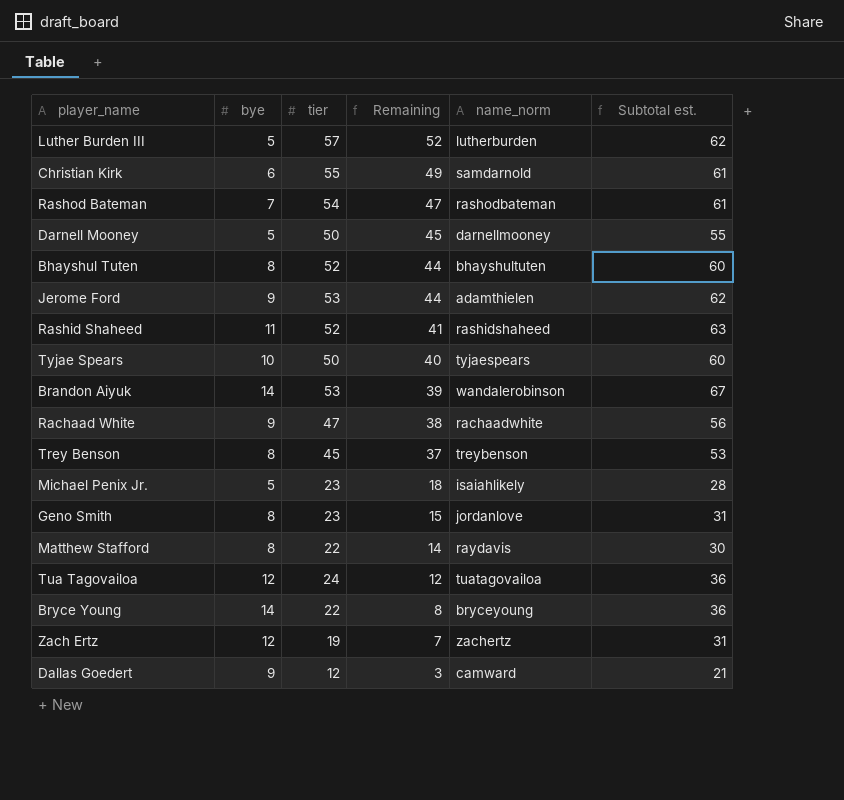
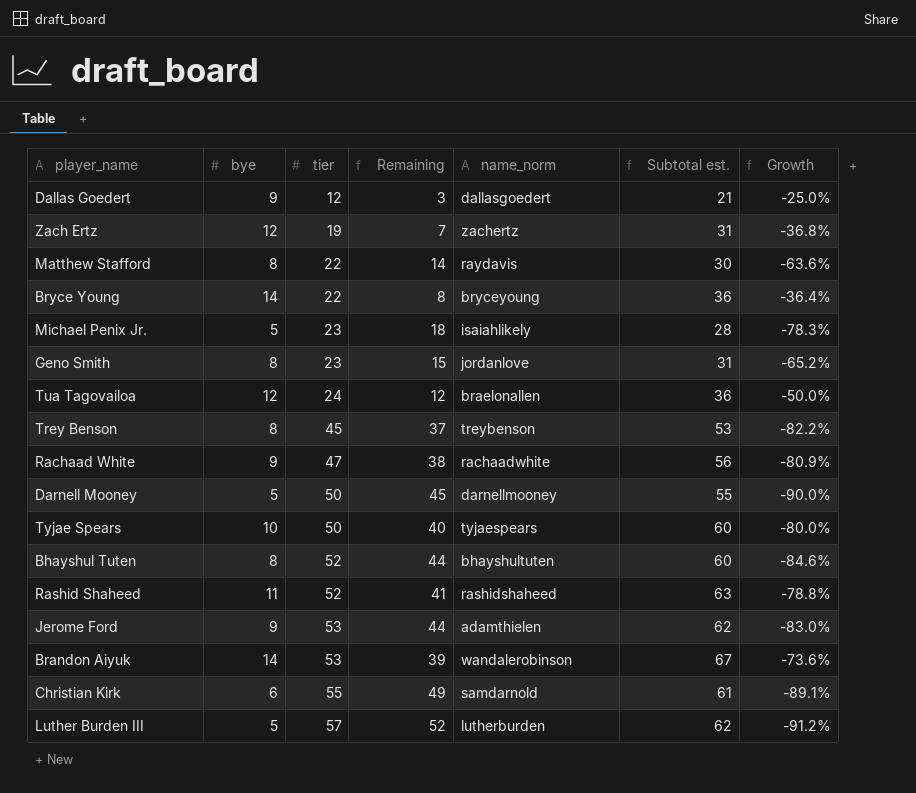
row order: Remaining descending -> tier ascending
column Growth | formula: none -> ([bye] - [tier]) / [tier]
row Rashod Bateman: 7 | 54 | 47 | rashodbateman | 61 -> none
Dallas Goedert | name_norm: camward -> dallasgoedert
Tua Tagovailoa | name_norm: tuatagovailoa -> braelonallen

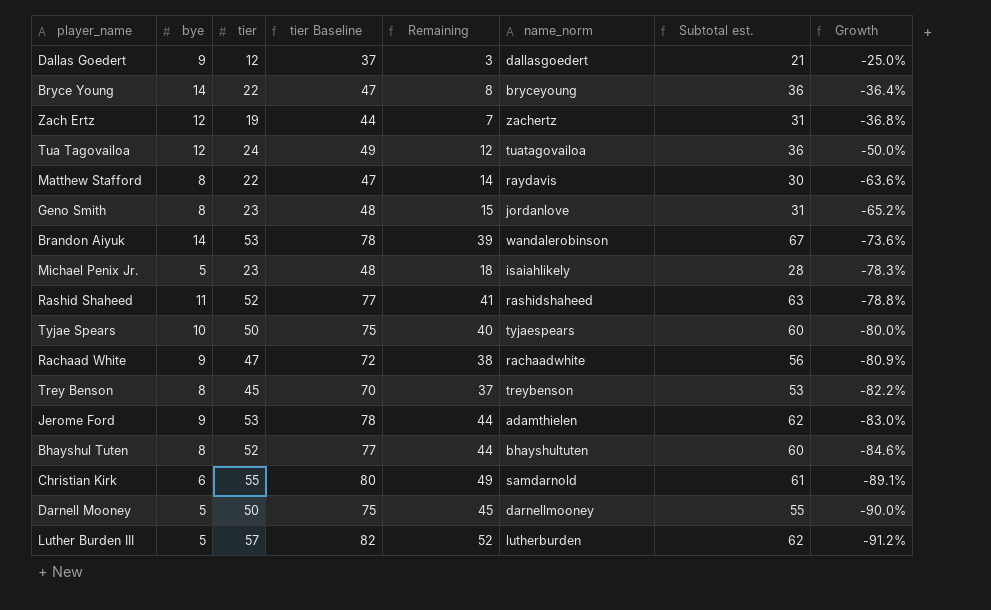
row order: tier ascending -> Growth descending
column tier Baseline | formula: none -> [tier] + 25
Tua Tagovailoa | name_norm: braelonallen -> tuatagovailoa

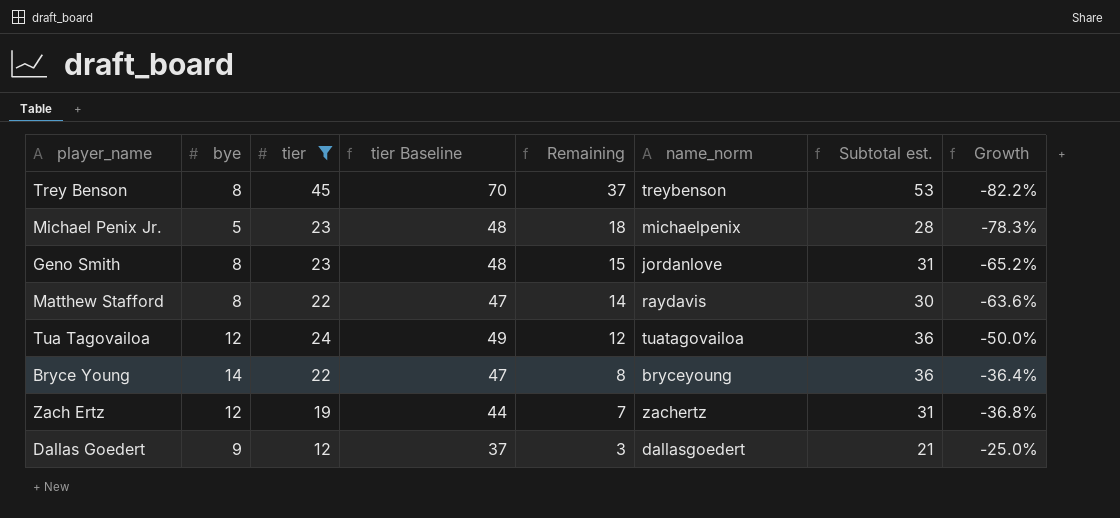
filter: none -> tier <= 45
row order: Growth descending -> Remaining descending
Michael Penix Jr. | name_norm: isaiahlikely -> michaelpenix

